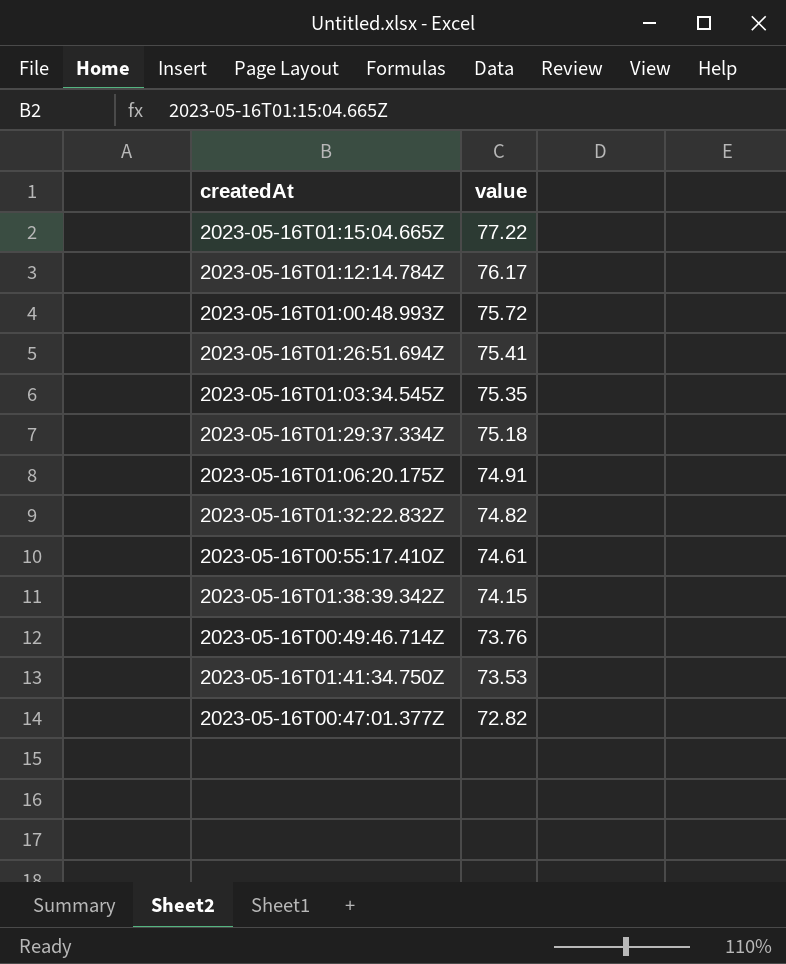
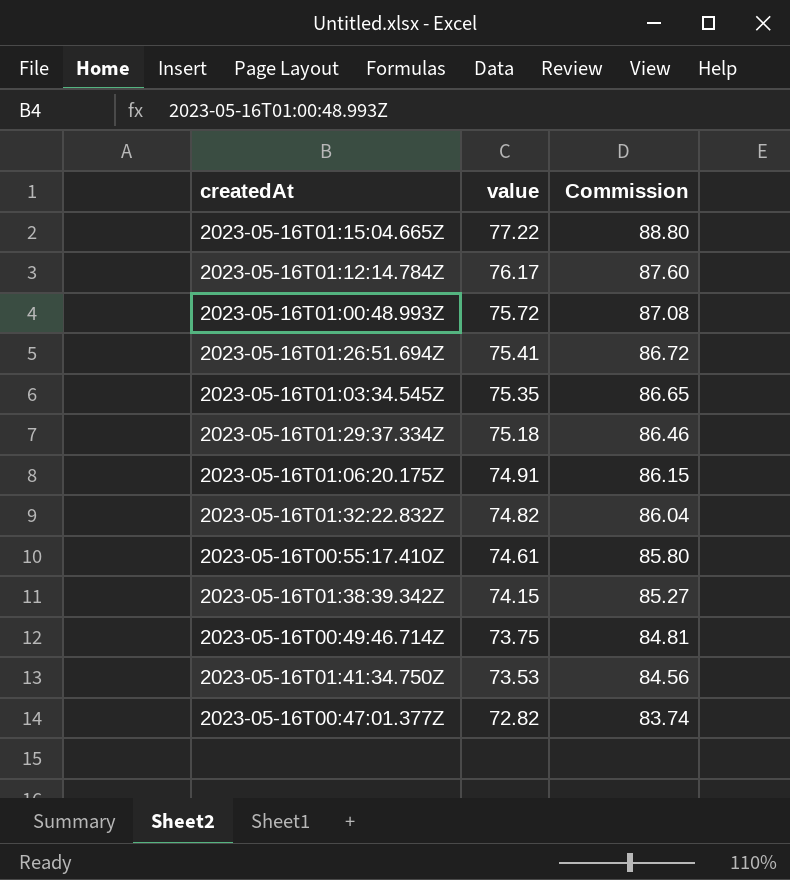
column Commission | formula: none -> [value] * 1.15
2023-05-16T00:49:46.714Z | value: 73.76 -> 73.75

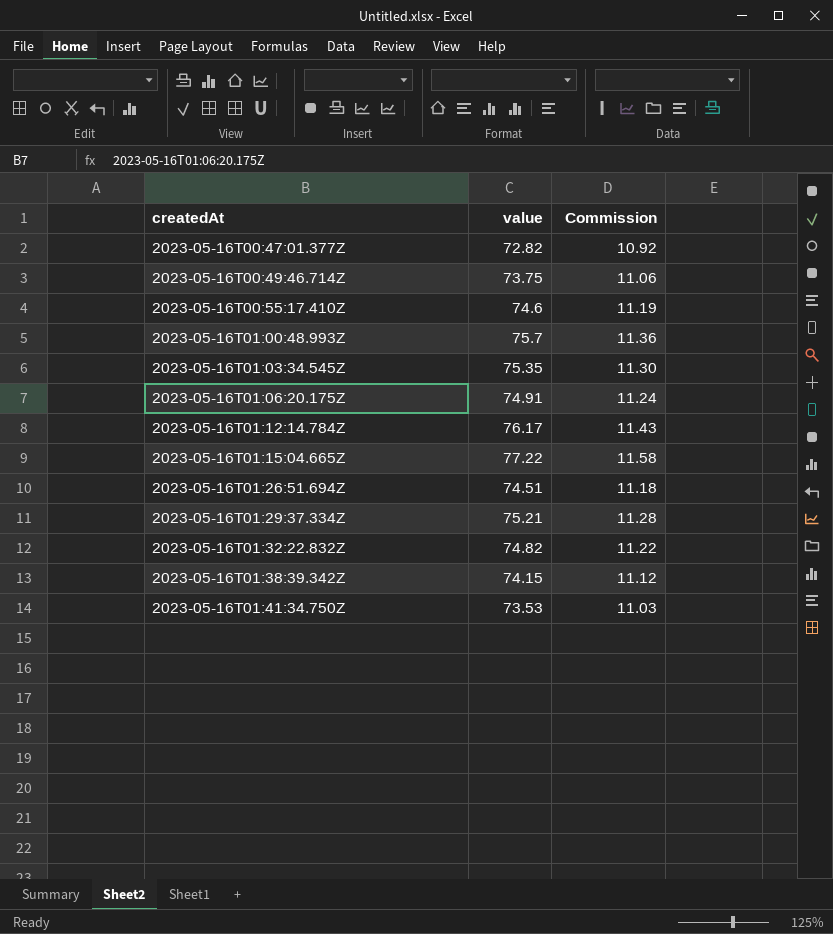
row order: value descending -> createdAt ascending
column Commission | formula: [value] * 1.15 -> [value] * 0.15
2023-05-16T00:55:17.410Z | value: 74.61 -> 74.6
2023-05-16T01:00:48.993Z | value: 75.72 -> 75.7
2023-05-16T01:26:51.694Z | value: 75.41 -> 74.51
2023-05-16T01:29:37.334Z | value: 75.18 -> 75.21

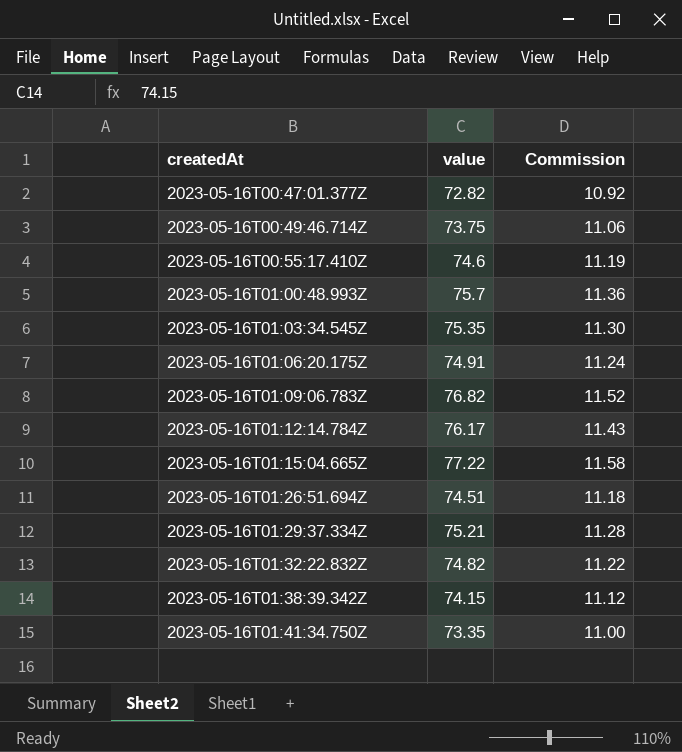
row 2023-05-16T01:09:06.783Z: none -> 76.82 | 11.52
2023-05-16T01:41:34.750Z | value: 73.53 -> 73.35
2023-05-16T01:41:34.750Z | Commission: 11.03 -> 11.00

